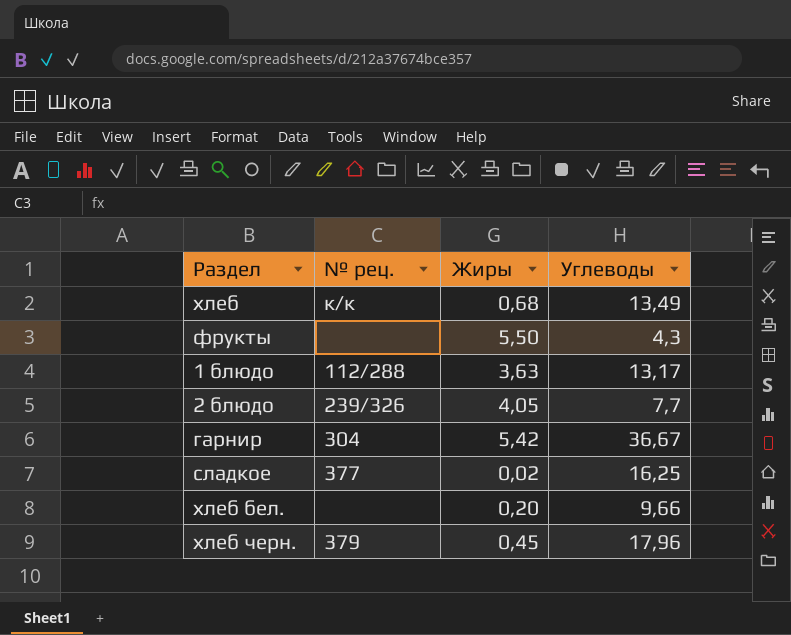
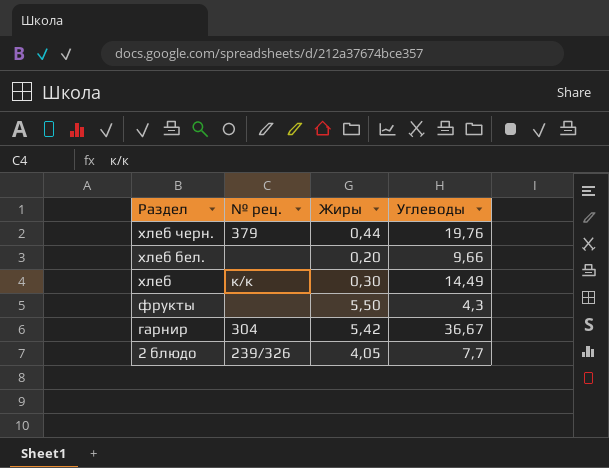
row order: none -> Раздел descending
row 1 блюдо: 112/288 | 3,63 | 13,17 -> none
row сладкое: 377 | 0,02 | 16,25 -> none
хлеб черн. | Жиры: 0,45 -> 0,44
хлеб черн. | Углеводы: 17,96 -> 19,76
хлеб | Жиры: 0,68 -> 0,30
хлеб | Углеводы: 13,49 -> 14,49

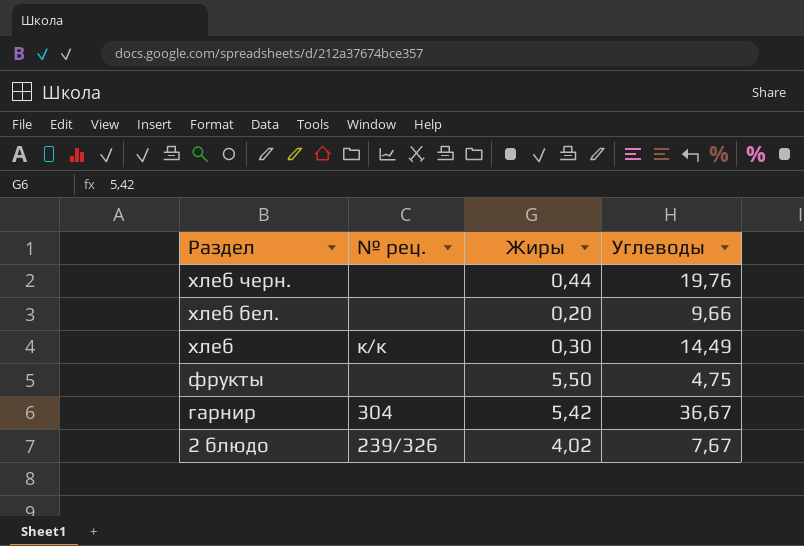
хлеб черн. | № рец.: 379 -> none
фрукты | Углеводы: 4,3 -> 4,75
2 блюдо | Жиры: 4,05 -> 4,02
2 блюдо | Углеводы: 7,7 -> 7,67

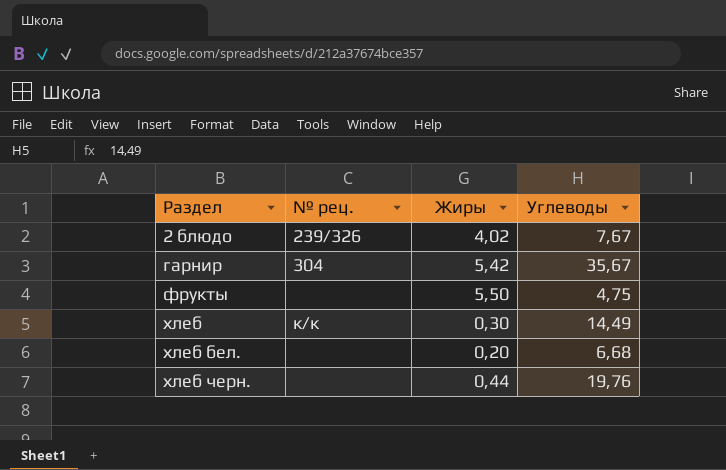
row order: Раздел descending -> Раздел ascending
гарнир | Углеводы: 36,67 -> 35,67
хлеб бел. | Углеводы: 9,66 -> 6,68

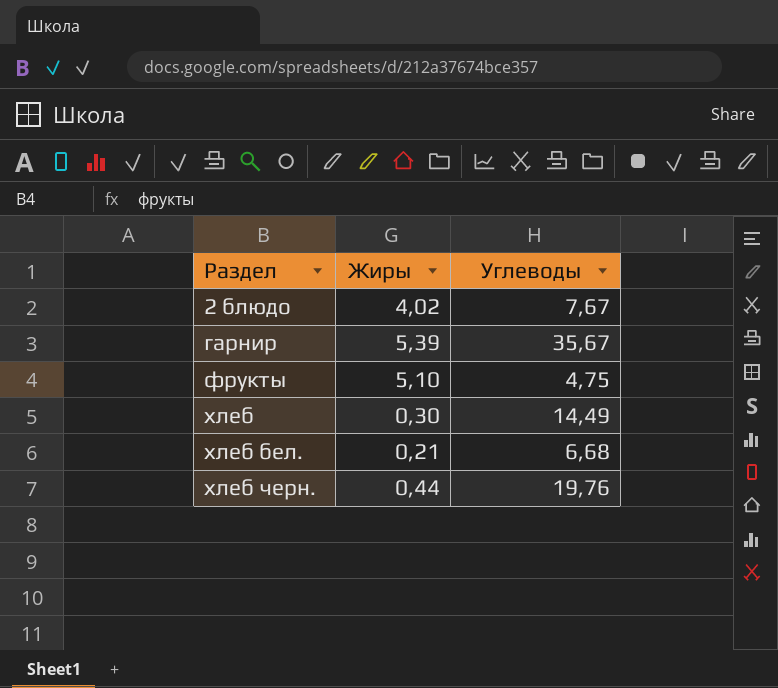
column № рец. | position: 2 -> none
гарнир | Жиры: 5,42 -> 5,39
фрукты | Жиры: 5,50 -> 5,10
хлеб бел. | Жиры: 0,20 -> 0,21

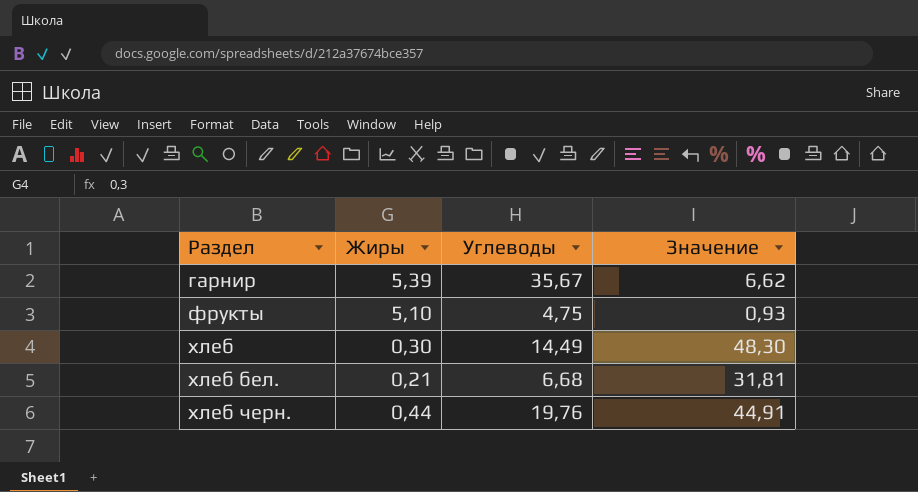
column Значение | formula: none -> [Углеводы] / [Жиры]
row 2 блюдо: 4,02 | 7,67 -> none

